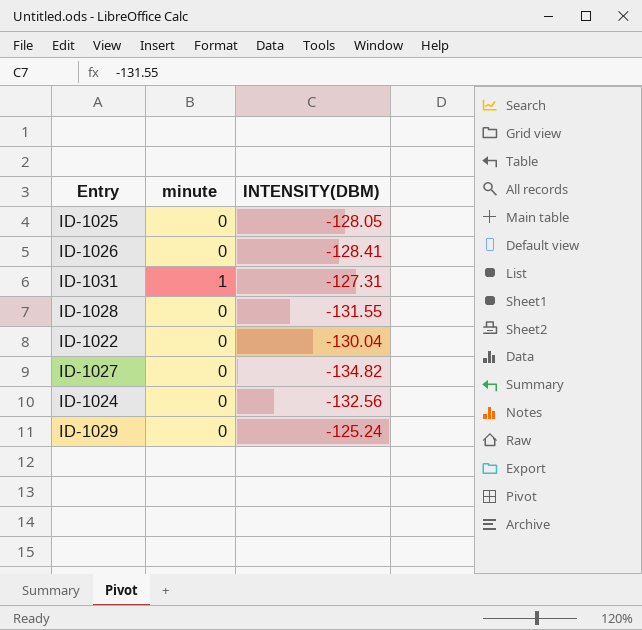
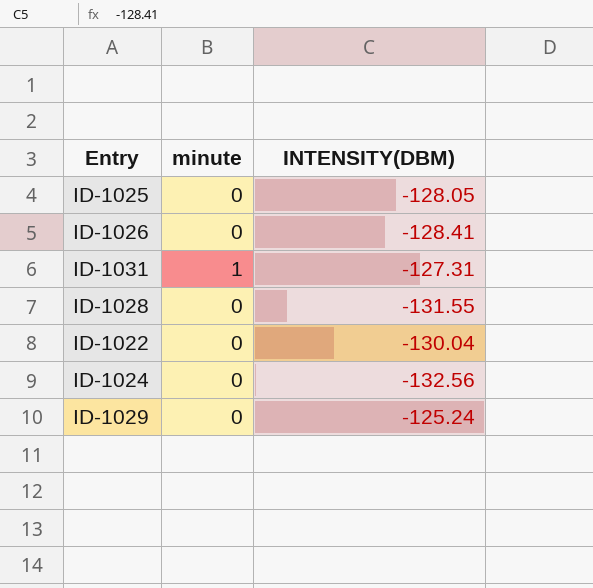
row ID-1027: 0 | -134.82 -> none

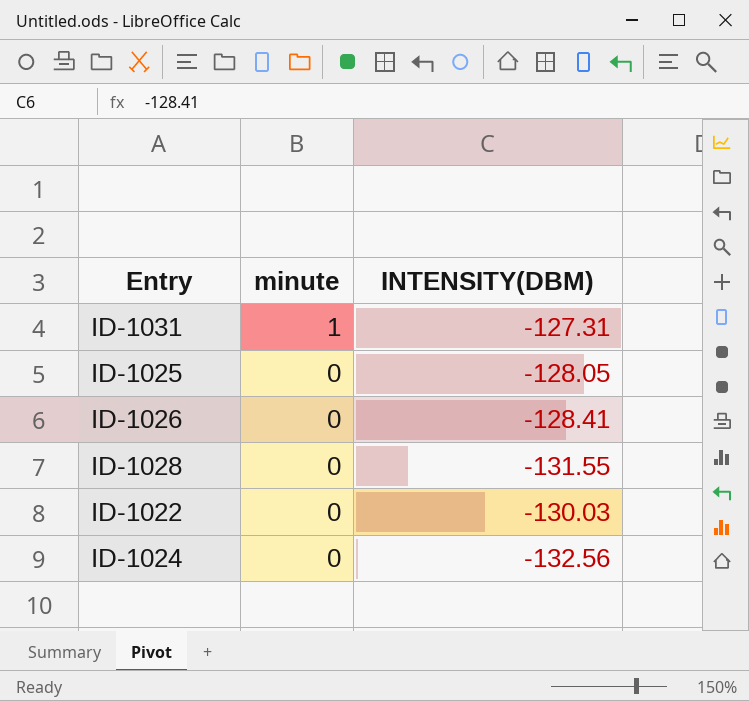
row order: none -> minute descending
row ID-1029: 0 | -125.24 -> none
ID-1022 | INTENSITY(DBM): -130.04 -> -130.03

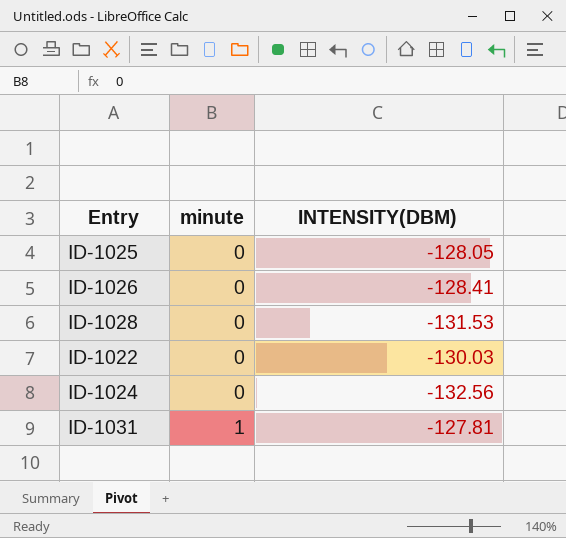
row order: minute descending -> minute ascending
ID-1028 | INTENSITY(DBM): -131.55 -> -131.53
ID-1031 | INTENSITY(DBM): -127.31 -> -127.81

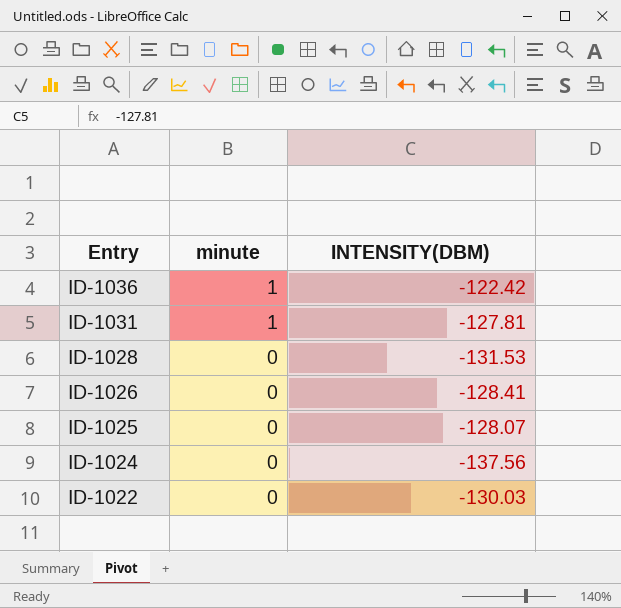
row order: minute ascending -> Entry descending
row ID-1036: none -> 1 | -122.42
ID-1025 | INTENSITY(DBM): -128.05 -> -128.07
ID-1024 | INTENSITY(DBM): -132.56 -> -137.56

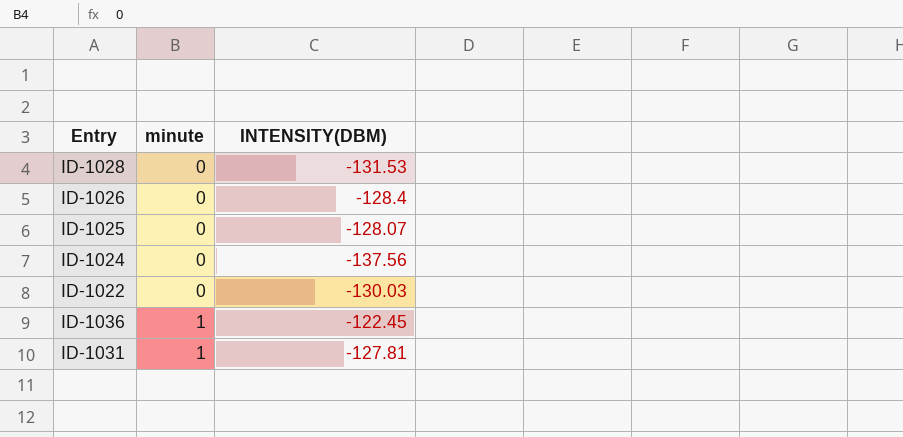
row order: Entry descending -> minute ascending
ID-1026 | INTENSITY(DBM): -128.41 -> -128.4
ID-1036 | INTENSITY(DBM): -122.42 -> -122.45

